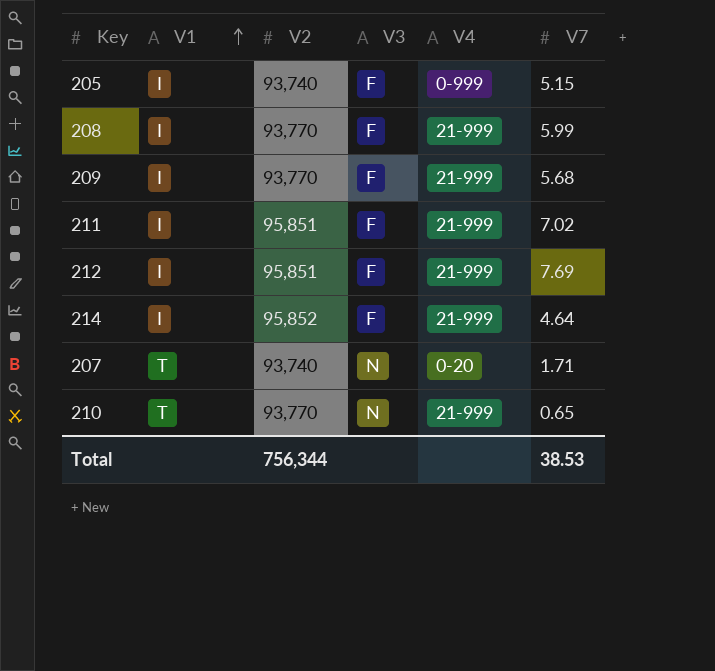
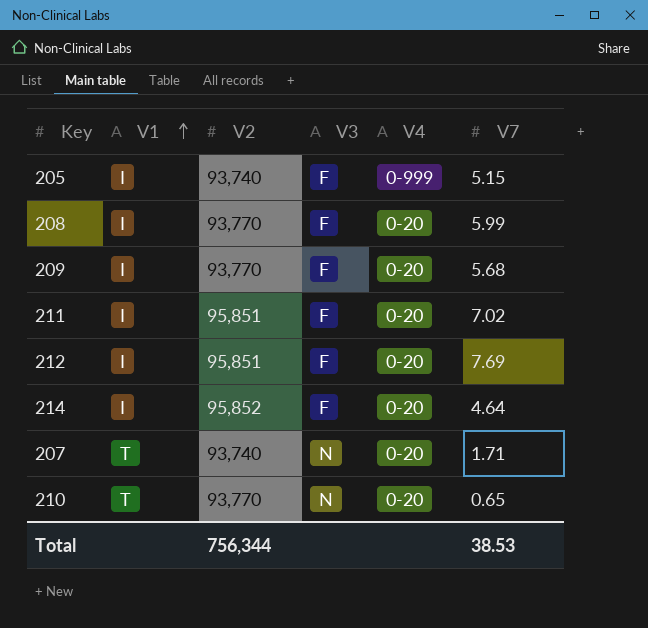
208 | V4: 21-999 -> 0-20
209 | V4: 21-999 -> 0-20
211 | V4: 21-999 -> 0-20
212 | V4: 21-999 -> 0-20
214 | V4: 21-999 -> 0-20
210 | V4: 21-999 -> 0-20

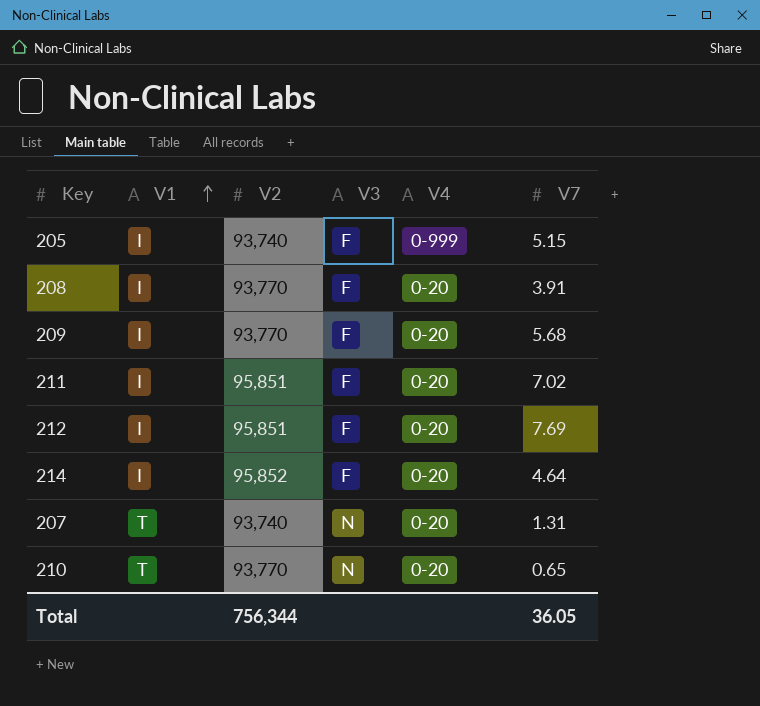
208 | V7: 5.99 -> 3.91
207 | V7: 1.71 -> 1.31
Total | V7: 38.53 -> 36.05

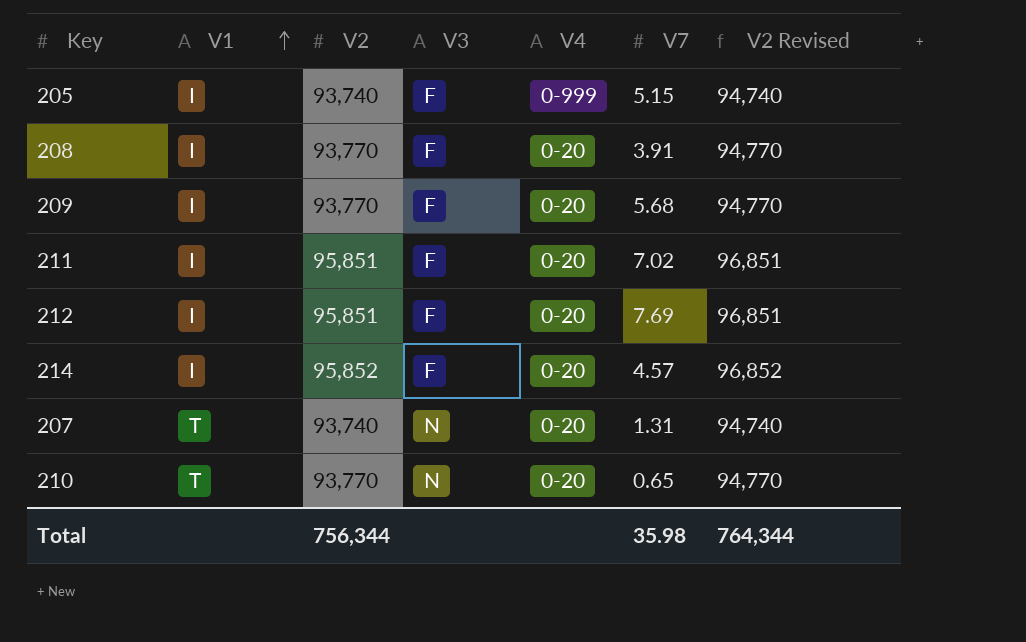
column V2 Revised | formula: none -> [V2] + 1000
214 | V7: 4.64 -> 4.57
Total | V7: 36.05 -> 35.98

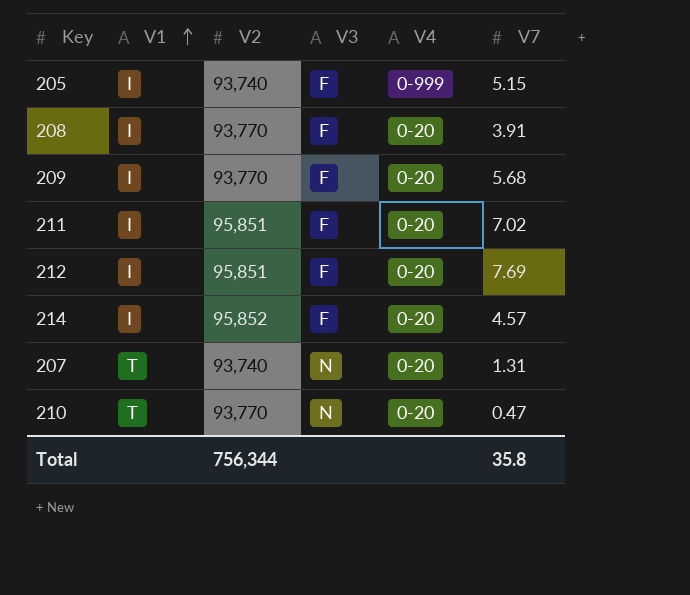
column V2 Revised | formula: [V2] + 1000 -> none
210 | V7: 0.65 -> 0.47
Total | V7: 35.98 -> 35.8

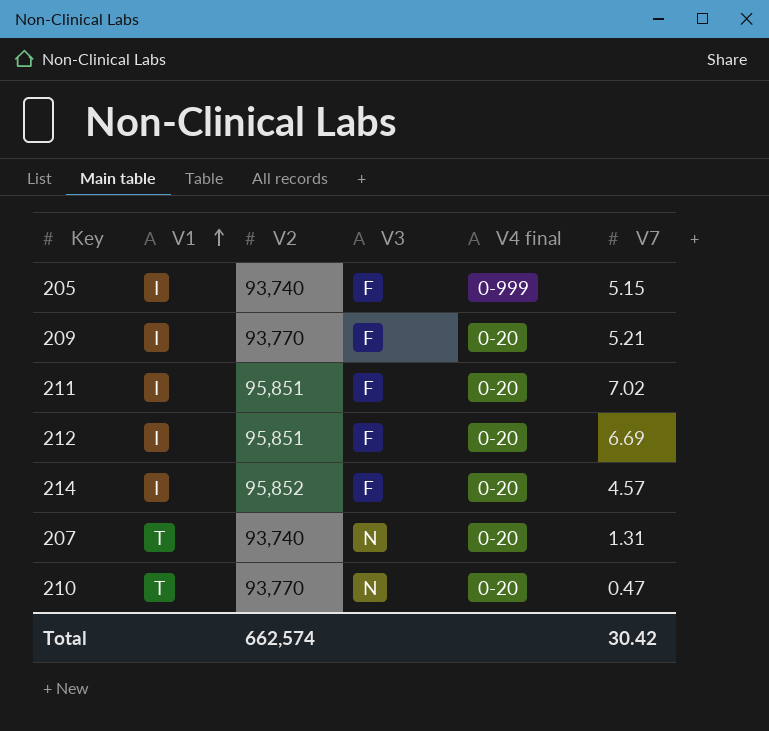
column name: V4 -> V4 final
row 208: I | 93,770 | F | 0-20 | 3.91 -> none
209 | V7: 5.68 -> 5.21
212 | V7: 7.69 -> 6.69
Total | V2: 756,344 -> 662,574
Total | V7: 35.8 -> 30.42

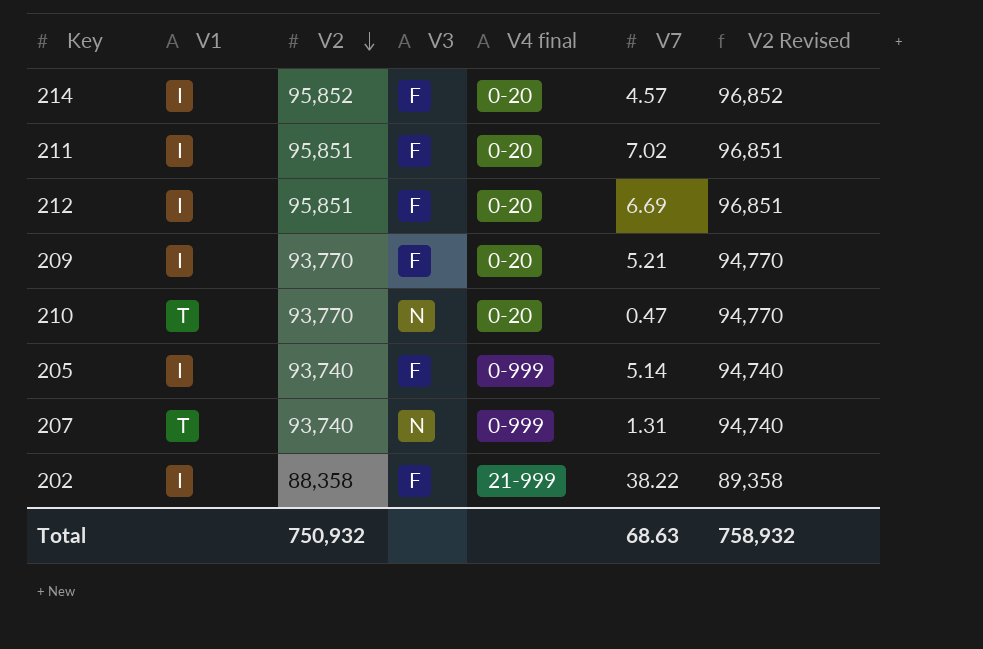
row order: V1 ascending -> V2 descending
column V2 Revised | formula: none -> [V2] + 1000
205 | V7: 5.15 -> 5.14
207 | V4 final: 0-20 -> 0-999
row 202: none -> I | 88,358 | F | 21-999 | 38.22 | 89,358
Total | V2: 662,574 -> 750,932
Total | V7: 30.42 -> 68.63

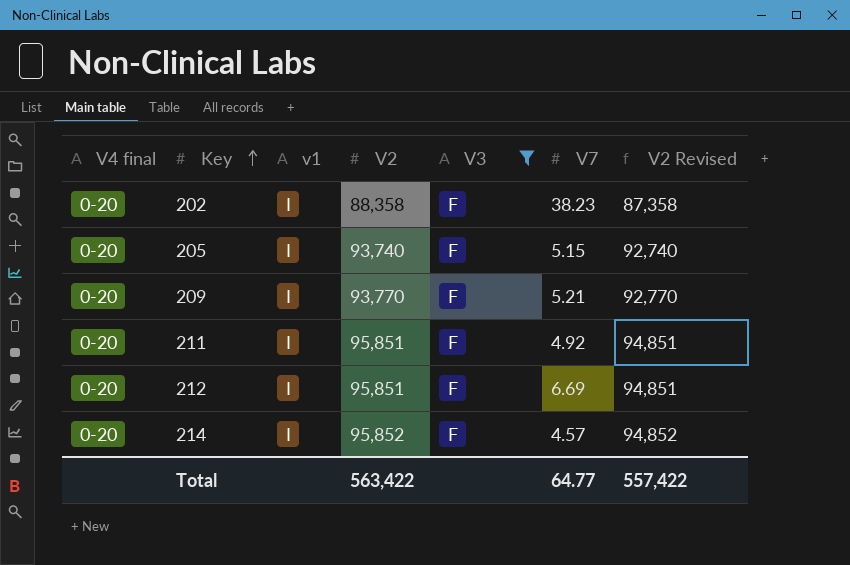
filter: none -> V3 = F
row order: V2 descending -> Key ascending
column V4 final | position: 5 -> 1
column name: V1 -> v1
column V2 Revised | formula: [V2] + 1000 -> [V2] - 1000
202 | V4 final: 21-999 -> 0-20
202 | V7: 38.22 -> 38.23
205 | V4 final: 0-999 -> 0-20
205 | V7: 5.14 -> 5.15
211 | V7: 7.02 -> 4.92
Total | V2: 750,932 -> 563,422
Total | V7: 68.63 -> 64.77
Total | V2 Revised: 758,932 -> 557,422

